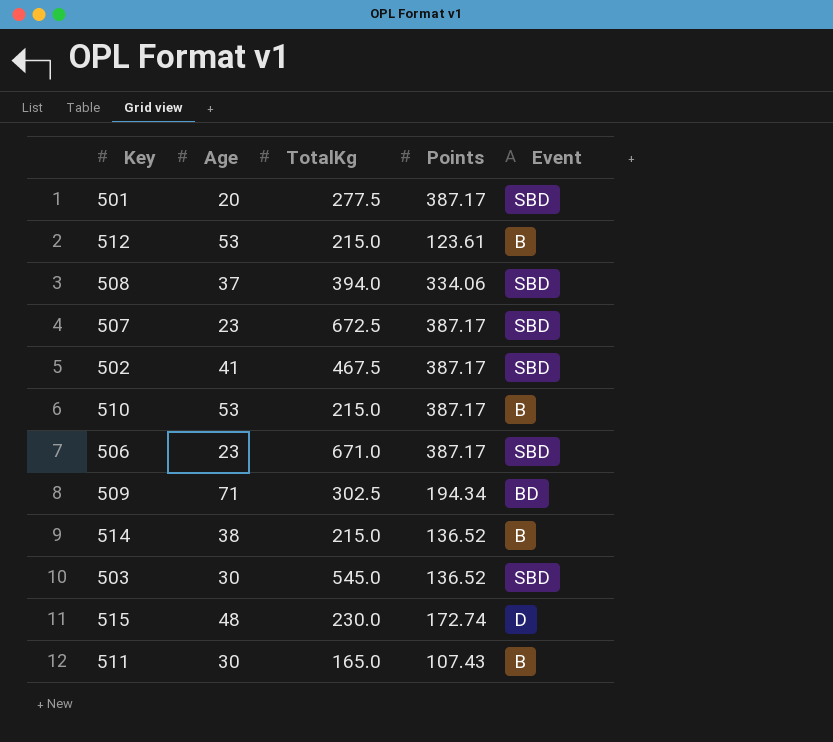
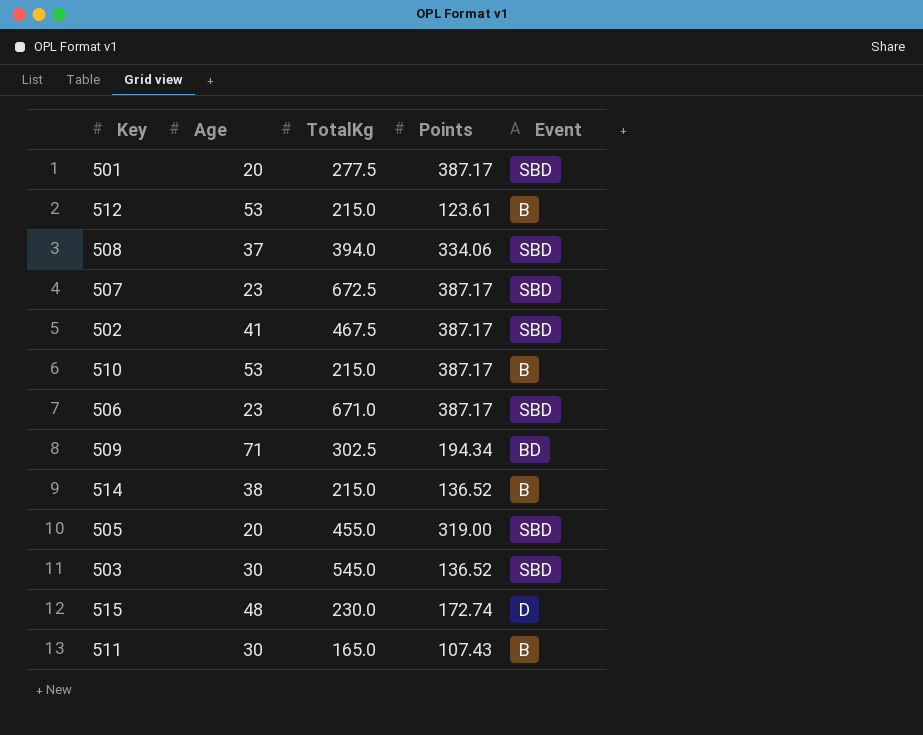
row 505: none -> 20 | 455.0 | 319.00 | SBD

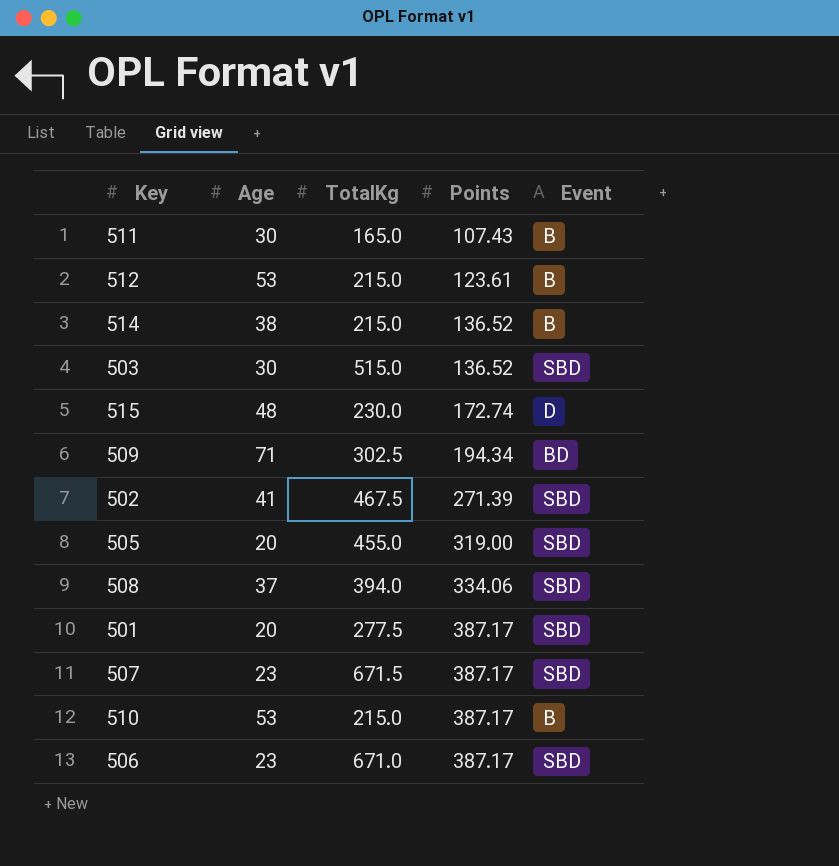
row order: none -> Points ascending
503 | TotalKg: 545.0 -> 515.0
502 | Points: 387.17 -> 271.39
507 | TotalKg: 672.5 -> 671.5

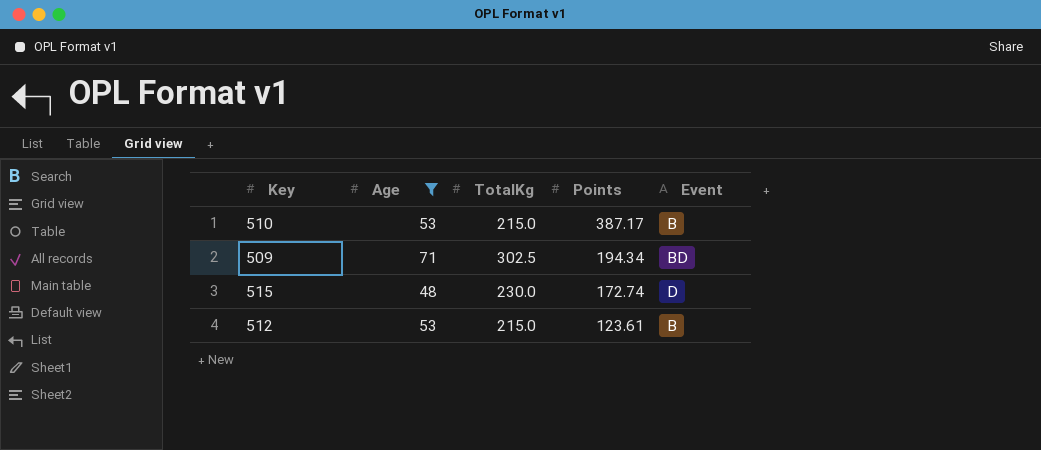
filter: none -> Age >= 48
row order: Points ascending -> Points descending

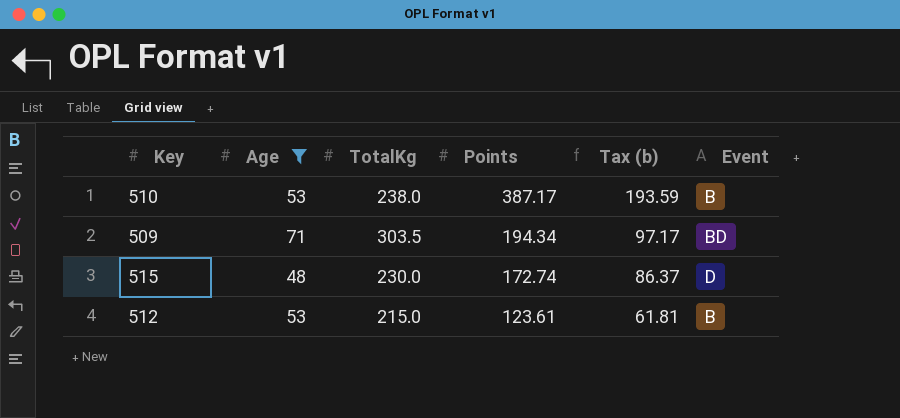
column Tax (b) | formula: none -> [Points] * 0.5
510 | TotalKg: 215.0 -> 238.0
509 | TotalKg: 302.5 -> 303.5

